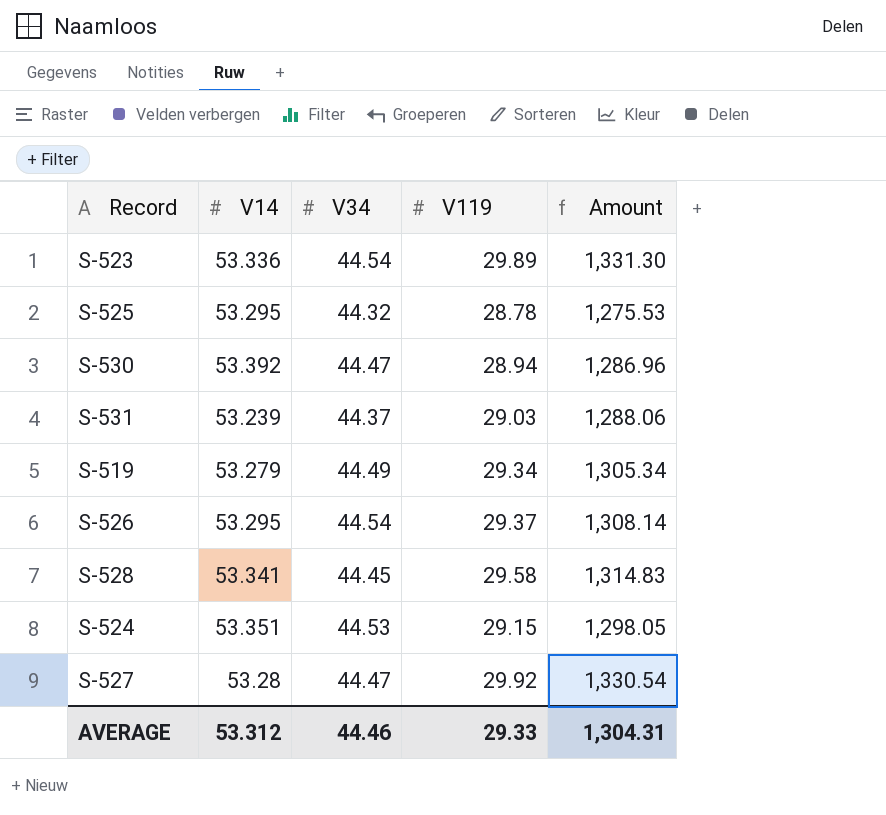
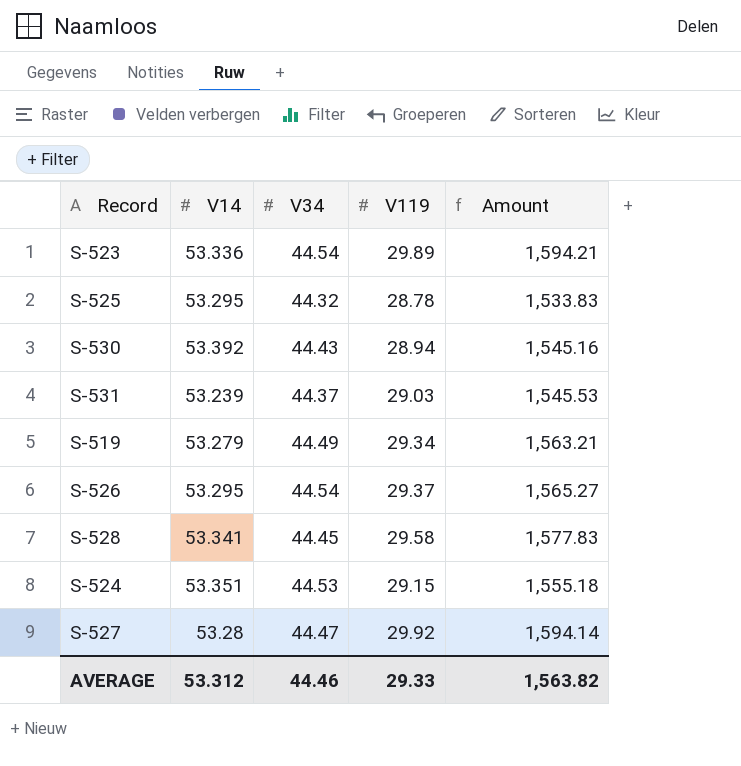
column Amount | formula: [V34] * [V119] -> [V14] * [V119]
S-530 | V34: 44.47 -> 44.43
AVERAGE | Amount: 1,304.31 -> 1,563.82

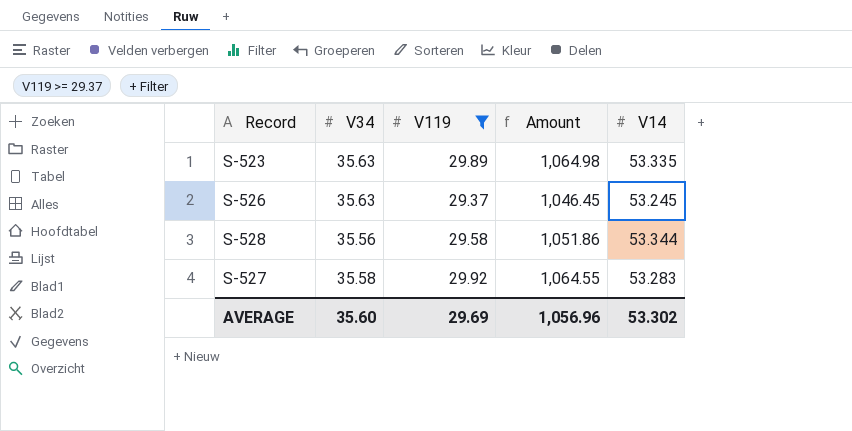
filter: none -> V119 >= 29.37
column Amount | formula: [V14] * [V119] -> [V34] * [V119]
column V14 | position: 2 -> 5
S-523 | V34: 44.54 -> 35.63
S-523 | V14: 53.336 -> 53.335
S-526 | V34: 44.54 -> 35.63
S-526 | V14: 53.295 -> 53.245
S-528 | V34: 44.45 -> 35.56
S-528 | V14: 53.341 -> 53.344
S-527 | V34: 44.47 -> 35.58
S-527 | V14: 53.28 -> 53.283
AVERAGE | V34: 44.46 -> 35.60
AVERAGE | V119: 29.33 -> 29.69
AVERAGE | Amount: 1,563.82 -> 1,056.96
AVERAGE | V14: 53.312 -> 53.302

